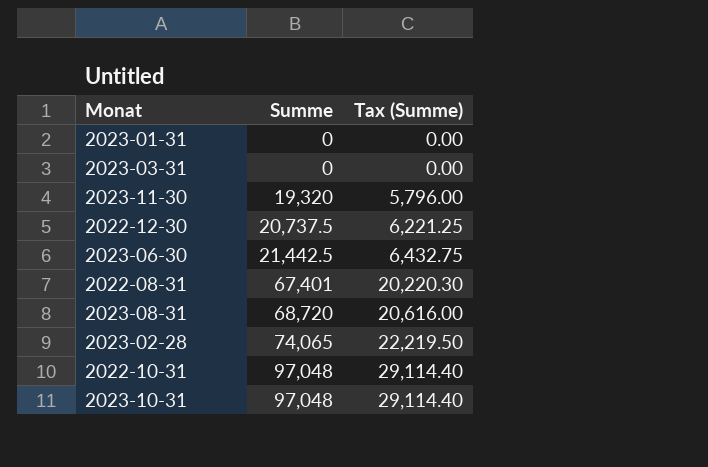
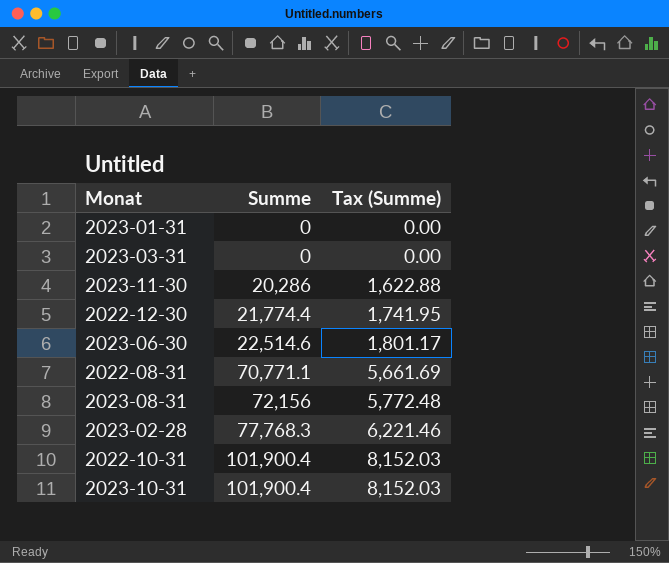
column Tax (Summe) | formula: [Summe] * 0.3 -> [Summe] * 0.08
2023-11-30 | Summe: 19,320 -> 20,286
2022-12-30 | Summe: 20,737.5 -> 21,774.4
2023-06-30 | Summe: 21,442.5 -> 22,514.6
2022-08-31 | Summe: 67,401 -> 70,771.1
2023-08-31 | Summe: 68,720 -> 72,156
2023-02-28 | Summe: 74,065 -> 77,768.3
2022-10-31 | Summe: 97,048 -> 101,900.4
2023-10-31 | Summe: 97,048 -> 101,900.4

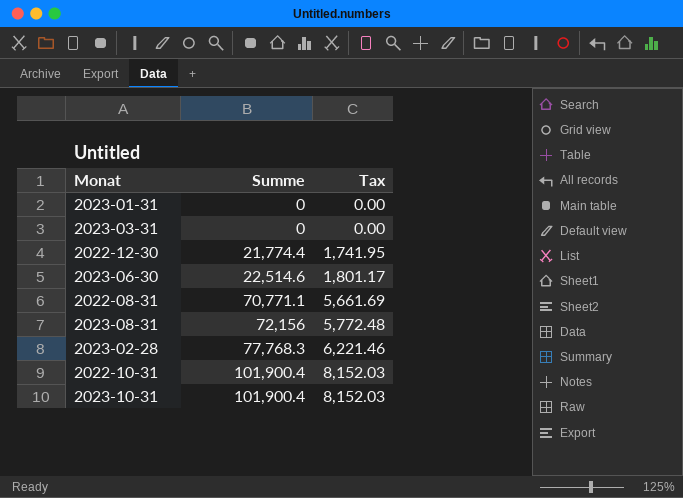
column name: Tax (Summe) -> Tax
row 2023-11-30: 20,286 | 1,622.88 -> none

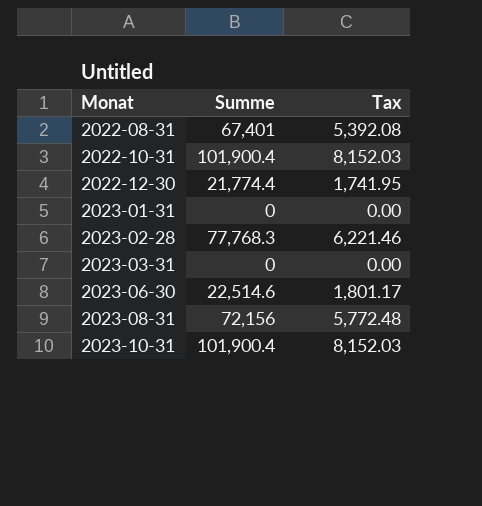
row order: Summe ascending -> Monat ascending
2022-08-31 | Summe: 70,771.1 -> 67,401
2022-08-31 | Tax: 5,661.69 -> 5,392.08

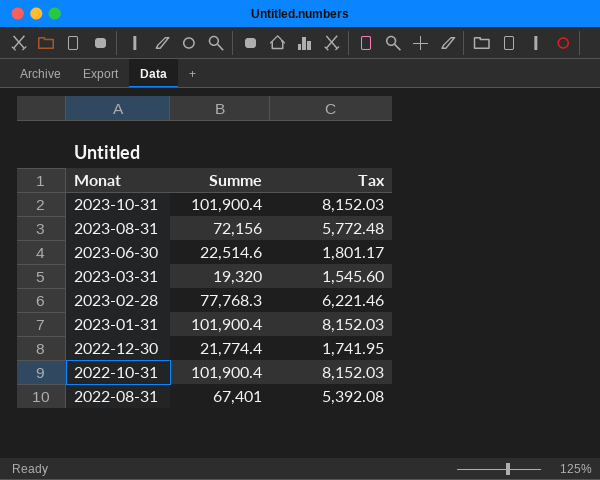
row order: Monat ascending -> Monat descending
2023-03-31 | Summe: 0 -> 19,320
2023-03-31 | Tax: 0.00 -> 1,545.60
2023-01-31 | Summe: 0 -> 101,900.4
2023-01-31 | Tax: 0.00 -> 8,152.03

